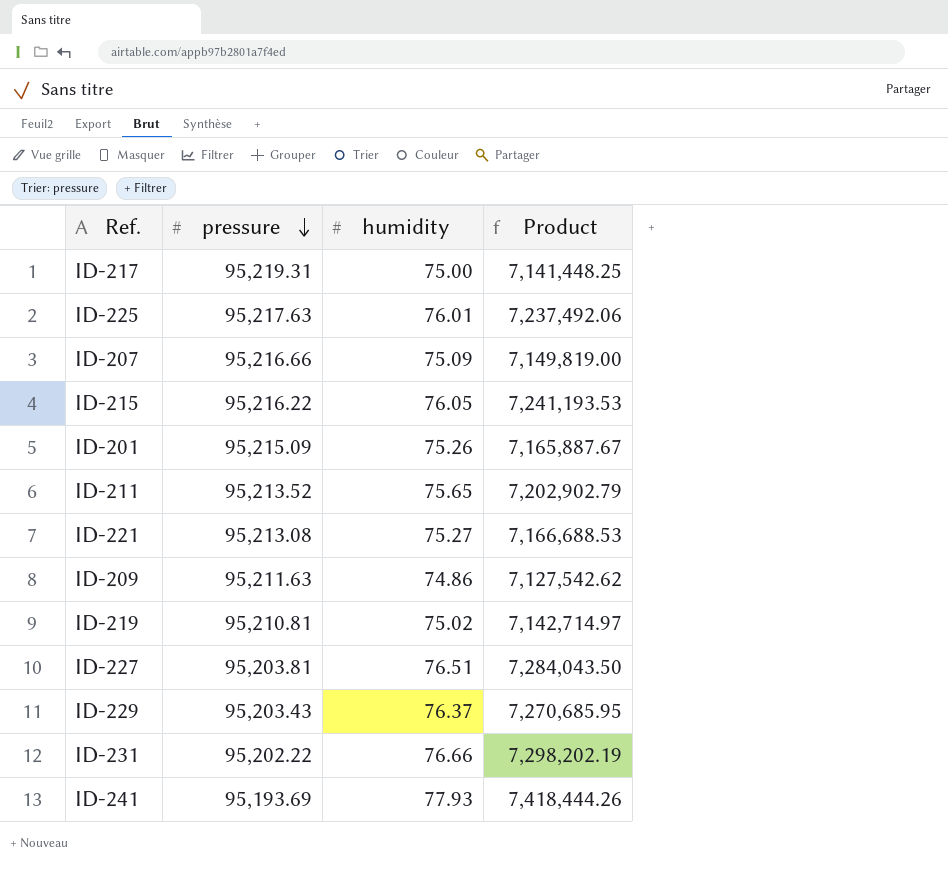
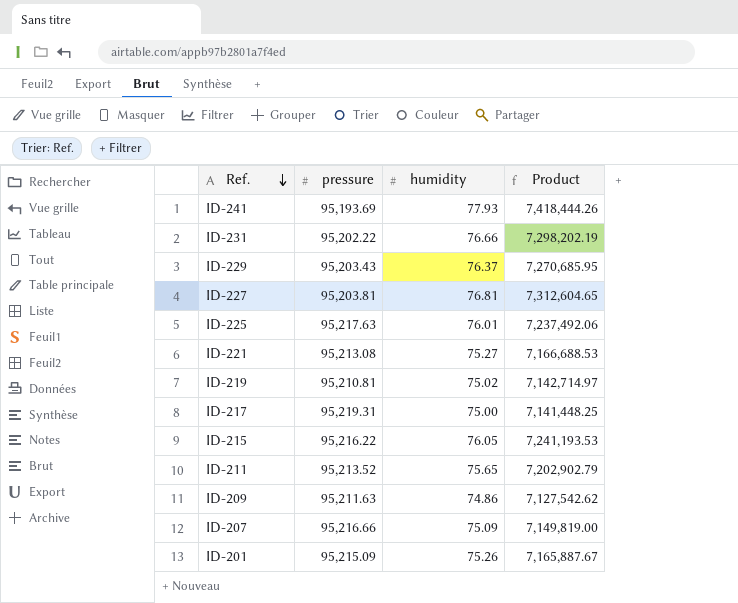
row order: pressure descending -> Ref. descending
ID-227 | humidity: 76.51 -> 76.81
ID-227 | Product: 7,284,043.50 -> 7,312,604.65

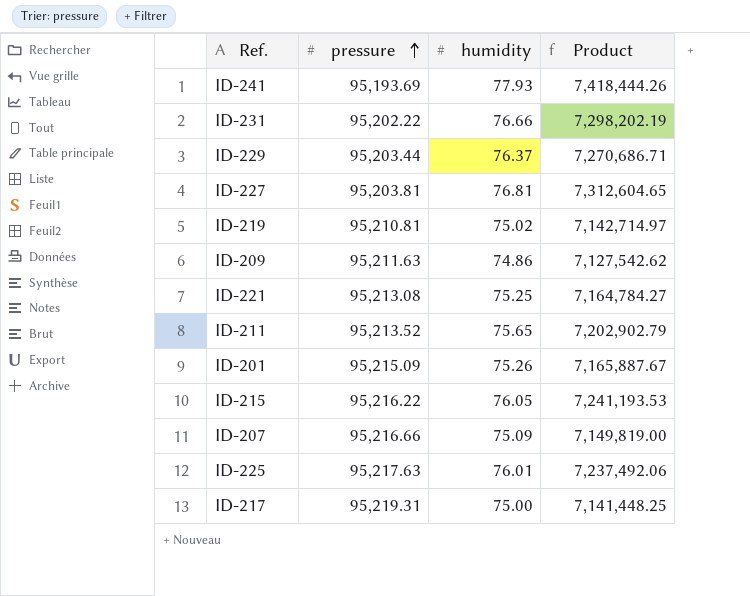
row order: Ref. descending -> pressure ascending
ID-229 | pressure: 95,203.43 -> 95,203.44
ID-229 | Product: 7,270,685.95 -> 7,270,686.71
ID-221 | humidity: 75.27 -> 75.25
ID-221 | Product: 7,166,688.53 -> 7,164,784.27

